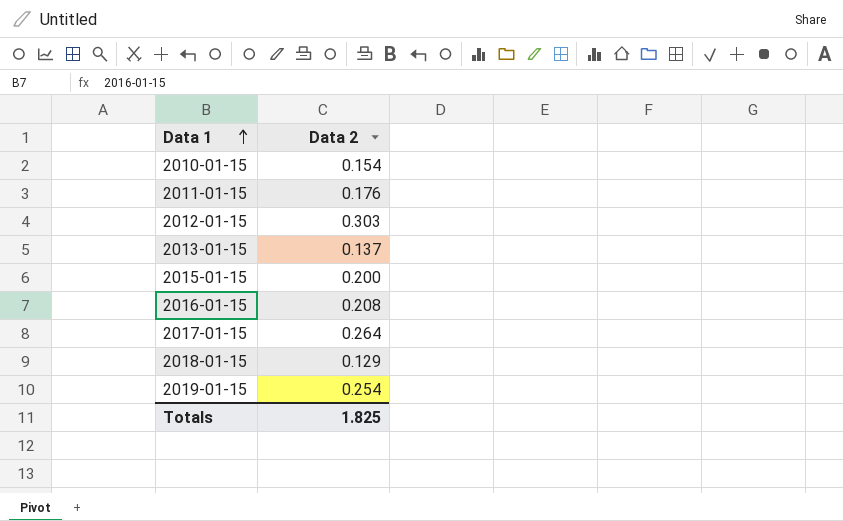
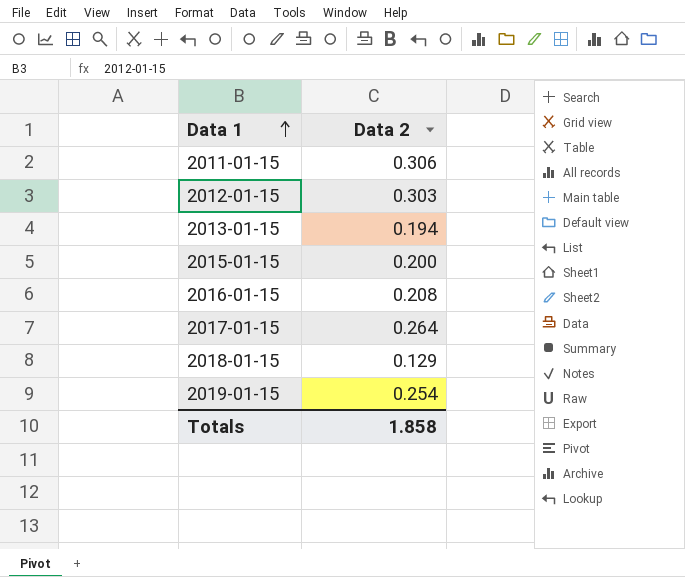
row 2010-01-15: 0.154 -> none
2011-01-15 | Data 2: 0.176 -> 0.306
2013-01-15 | Data 2: 0.137 -> 0.194
Totals | Data 2: 1.825 -> 1.858

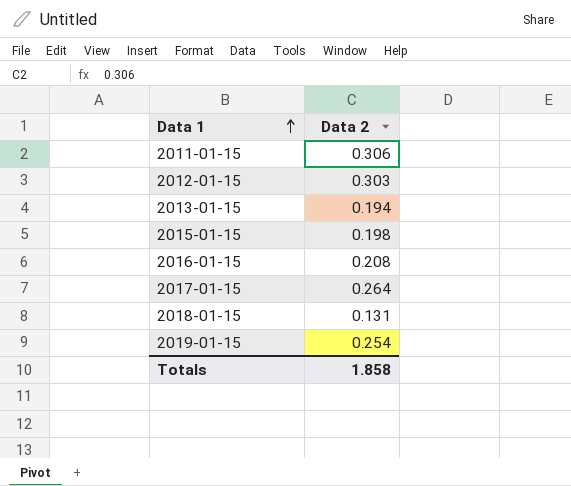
2015-01-15 | Data 2: 0.200 -> 0.198
2018-01-15 | Data 2: 0.129 -> 0.131

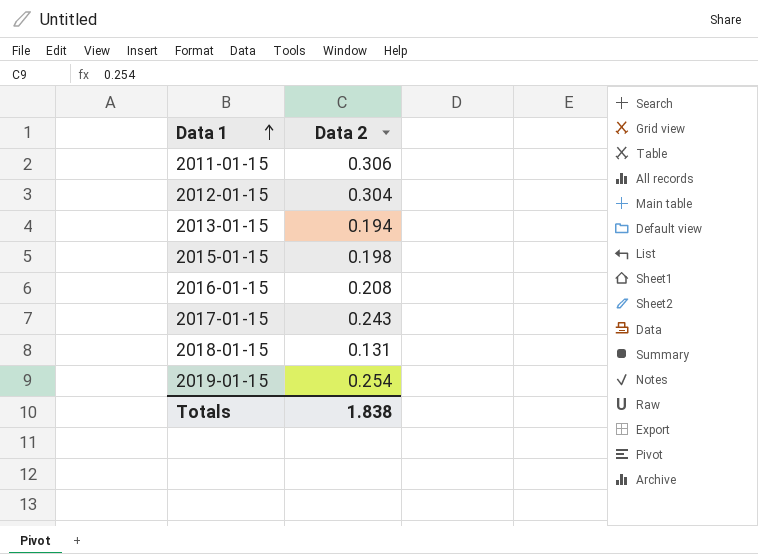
2012-01-15 | Data 2: 0.303 -> 0.304
2017-01-15 | Data 2: 0.264 -> 0.243
Totals | Data 2: 1.858 -> 1.838

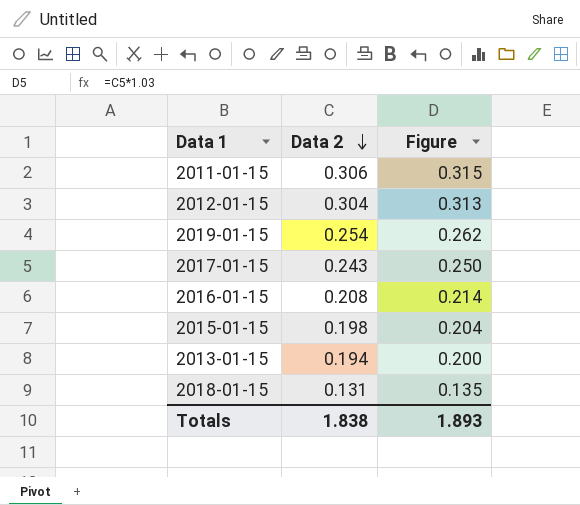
row order: Data 1 ascending -> Data 2 descending
column Figure | formula: none -> [Data 2] * 1.03

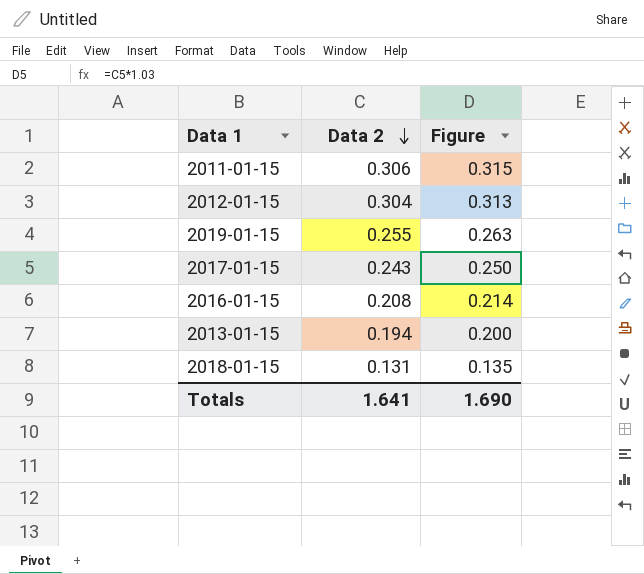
row 2015-01-15: 0.198 | 0.204 -> none
2019-01-15 | Data 2: 0.254 -> 0.255
2019-01-15 | Figure: 0.262 -> 0.263
Totals | Data 2: 1.838 -> 1.641
Totals | Figure: 1.893 -> 1.690

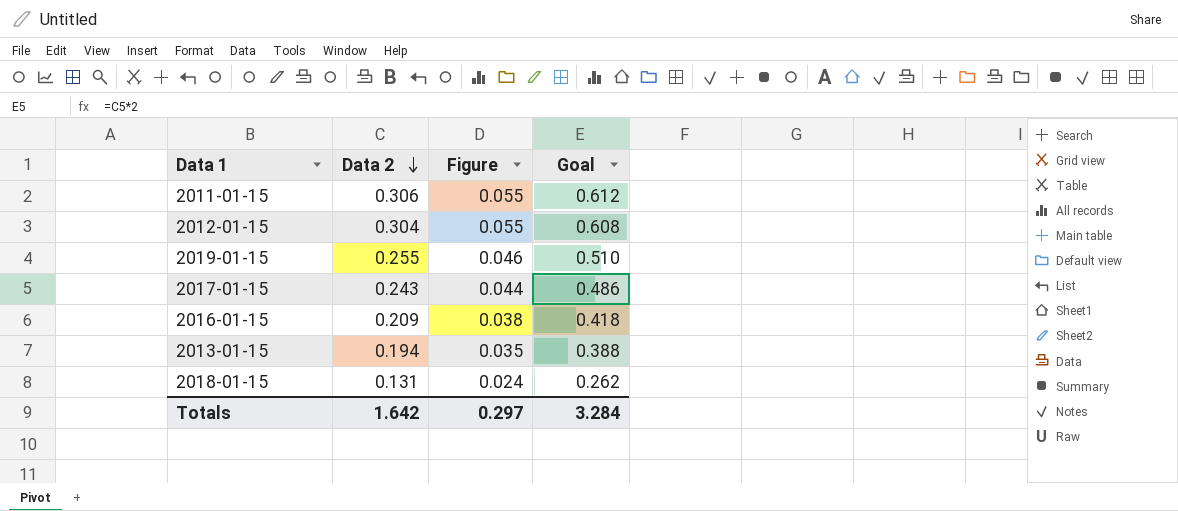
column Figure | formula: [Data 2] * 1.03 -> [Data 2] * 0.18
column Goal | formula: none -> [Data 2] * 2
2016-01-15 | Data 2: 0.208 -> 0.209
Totals | Data 2: 1.641 -> 1.642
Totals | Figure: 1.690 -> 0.297

